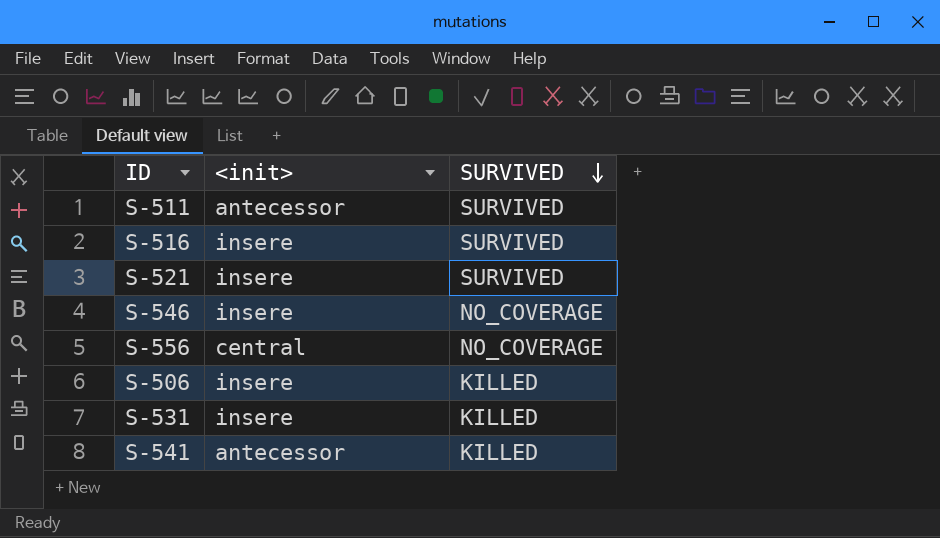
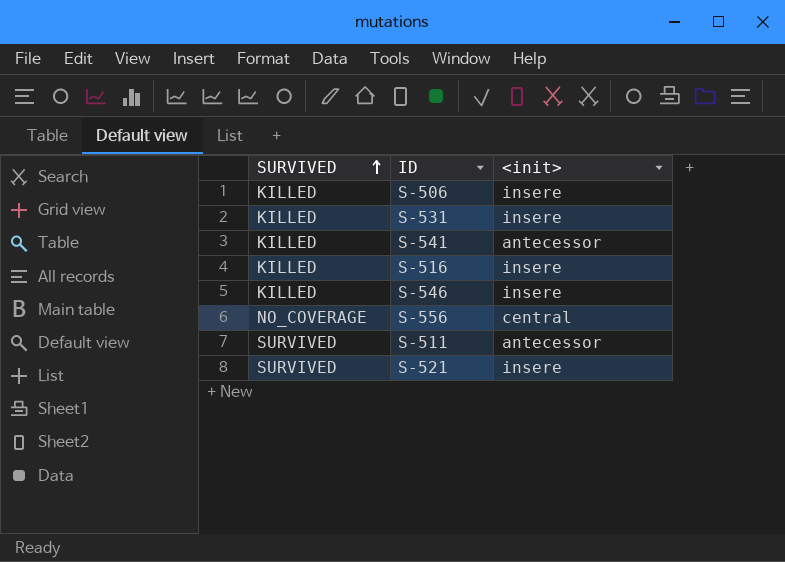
row order: SURVIVED descending -> SURVIVED ascending
column SURVIVED | position: 3 -> 1
S-516 | SURVIVED: SURVIVED -> KILLED
S-546 | SURVIVED: NO_COVERAGE -> KILLED

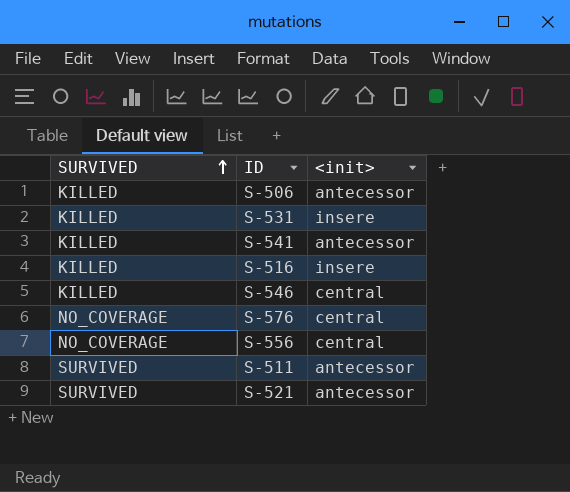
S-506 | <init>: insere -> antecessor
S-546 | <init>: insere -> central
row S-576: none -> NO_COVERAGE | central
S-521 | <init>: insere -> antecessor

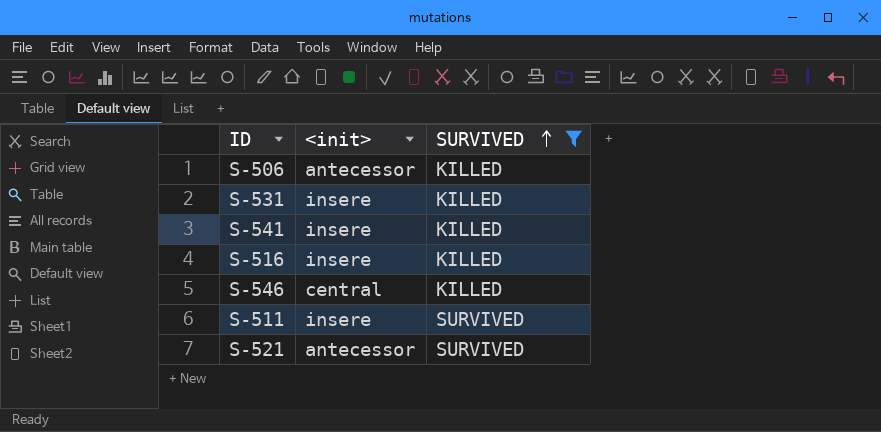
filter: none -> SURVIVED != NO_COVERAGE
column SURVIVED | position: 1 -> 3
S-541 | <init>: antecessor -> insere
S-511 | <init>: antecessor -> insere

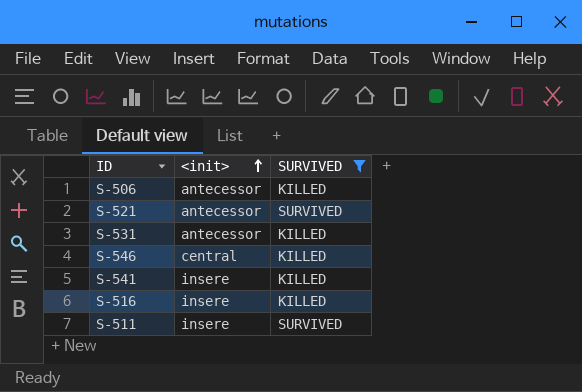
row order: SURVIVED ascending -> <init> ascending
S-531 | <init>: insere -> antecessor

